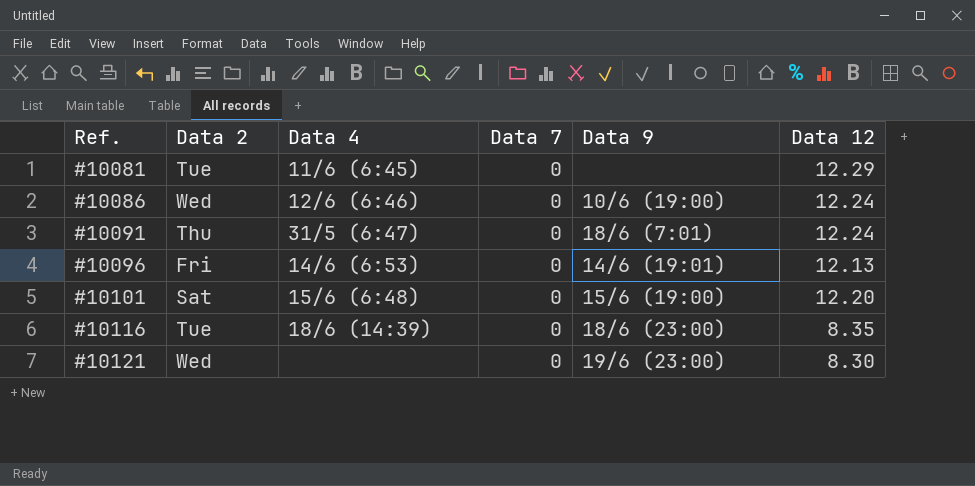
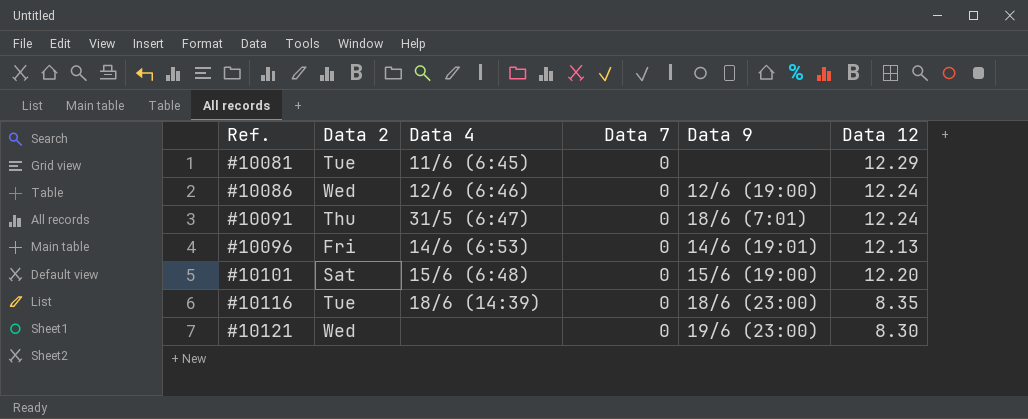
#10086 | Data 9: 10/6 (19:00) -> 12/6 (19:00)

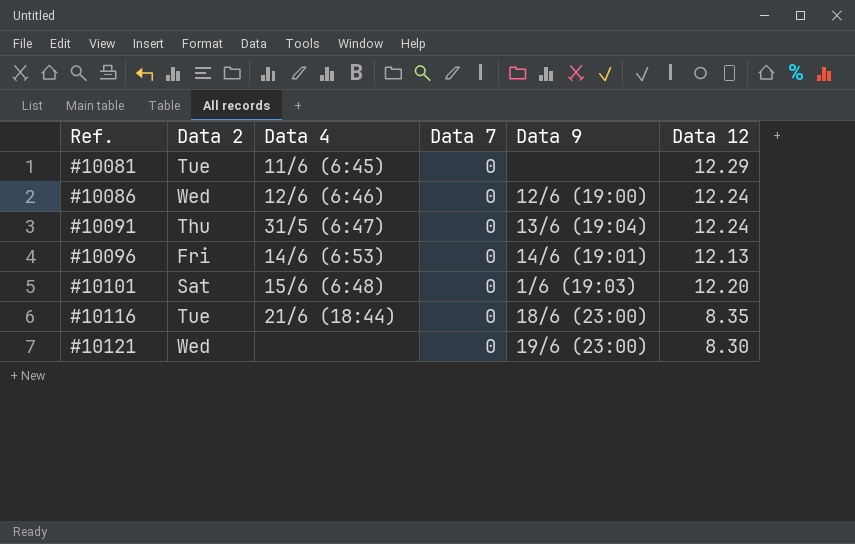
#10091 | Data 9: 18/6 (7:01) -> 13/6 (19:04)
#10101 | Data 9: 15/6 (19:00) -> 1/6 (19:03)
#10116 | Data 4: 18/6 (14:39) -> 21/6 (18:44)

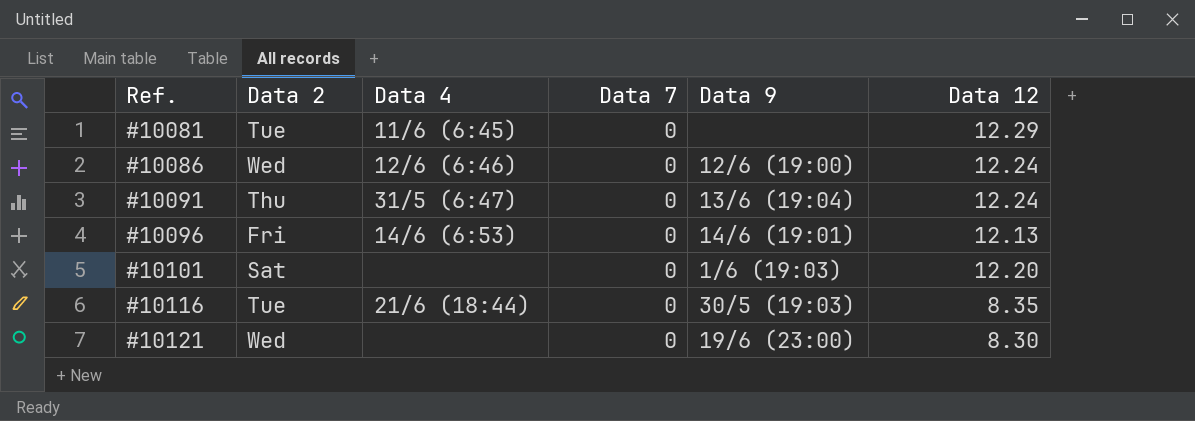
#10101 | Data 4: 15/6 (6:48) -> none
#10116 | Data 9: 18/6 (23:00) -> 30/5 (19:03)

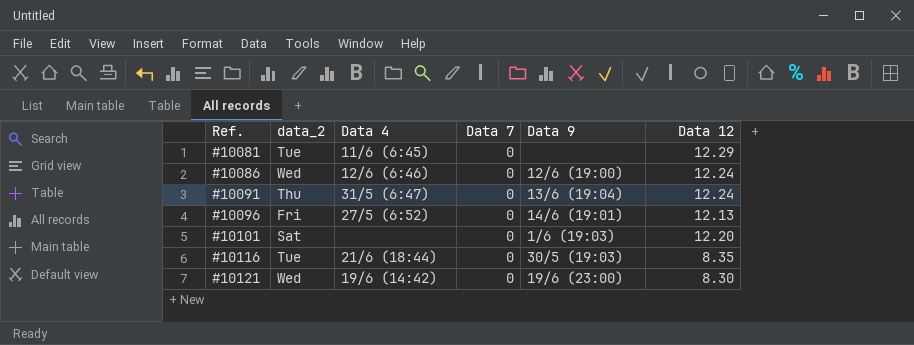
column name: Data 2 -> data_2
#10096 | Data 4: 14/6 (6:53) -> 27/5 (6:52)
#10121 | Data 4: none -> 19/6 (14:42)

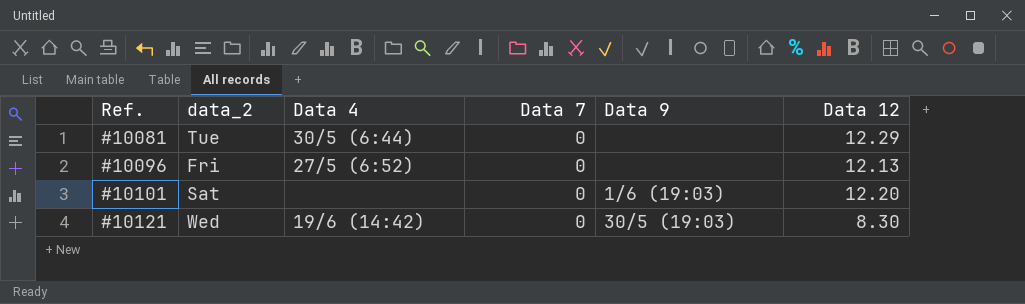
row #10086: Wed | 12/6 (6:46) | 0 | 12/6 (19:00) | 12.24 -> none
row #10091: Thu | 31/5 (6:47) | 0 | 13/6 (19:04) | 12.24 -> none
row #10116: Tue | 21/6 (18:44) | 0 | 30/5 (19:03) | 8.35 -> none
#10081 | Data 4: 11/6 (6:45) -> 30/5 (6:44)
#10096 | Data 9: 14/6 (19:01) -> none
#10121 | Data 9: 19/6 (23:00) -> 30/5 (19:03)

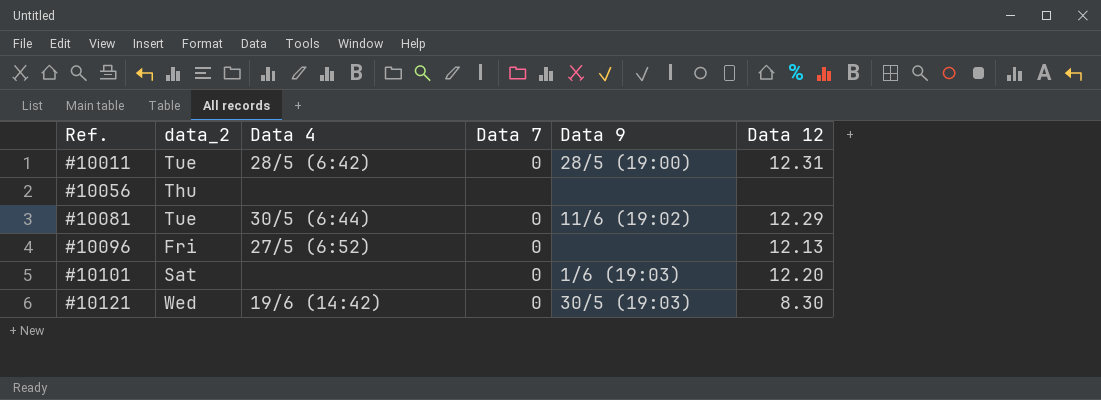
row #10011: none -> Tue | 28/5 (6:42) | 0 | 28/5 (19:00) | 12.31
row #10056: none -> Thu | none | none | none | none
#10081 | Data 9: none -> 11/6 (19:02)

